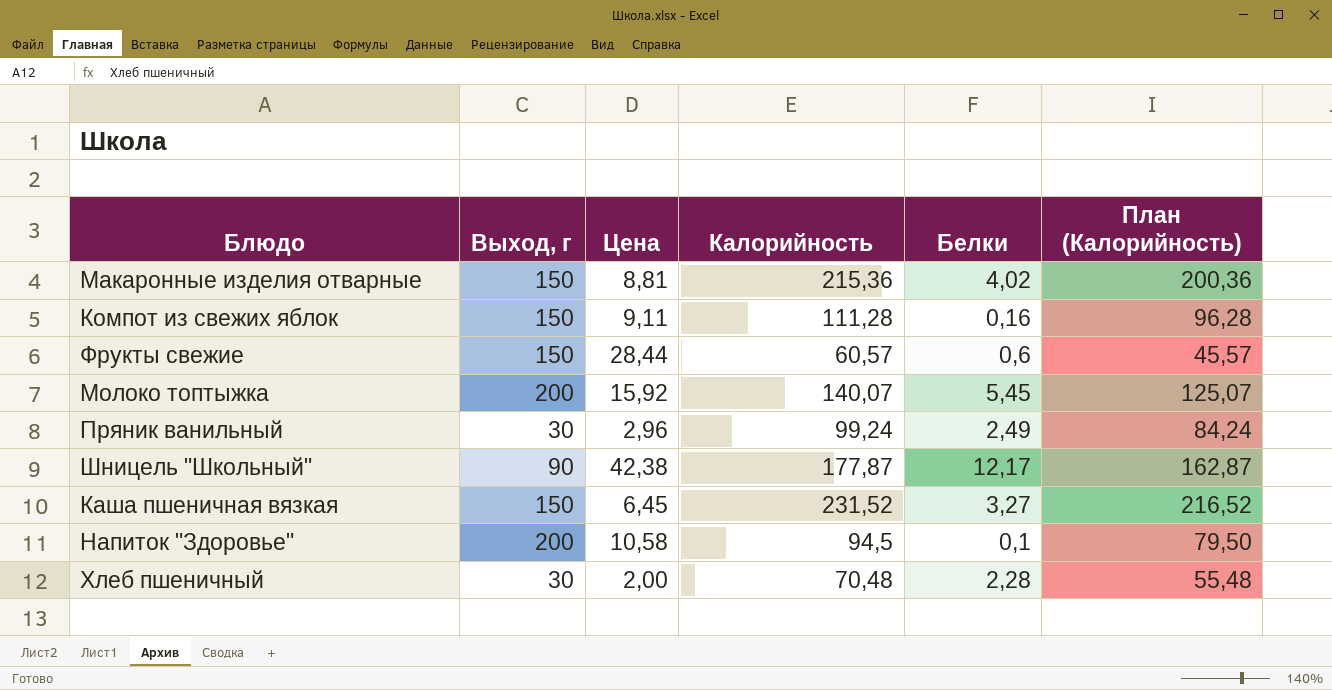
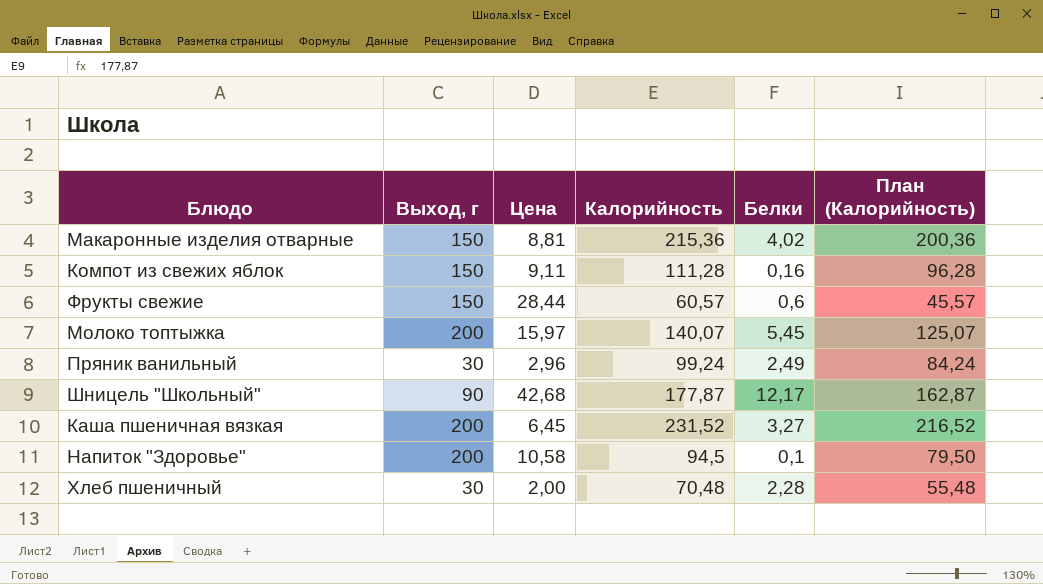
Молоко топтыжка | Цена: 15,92 -> 15,97
Шницель "Школьный" | Цена: 42,38 -> 42,68
Каша пшеничная вязкая | Выход, г: 150 -> 200

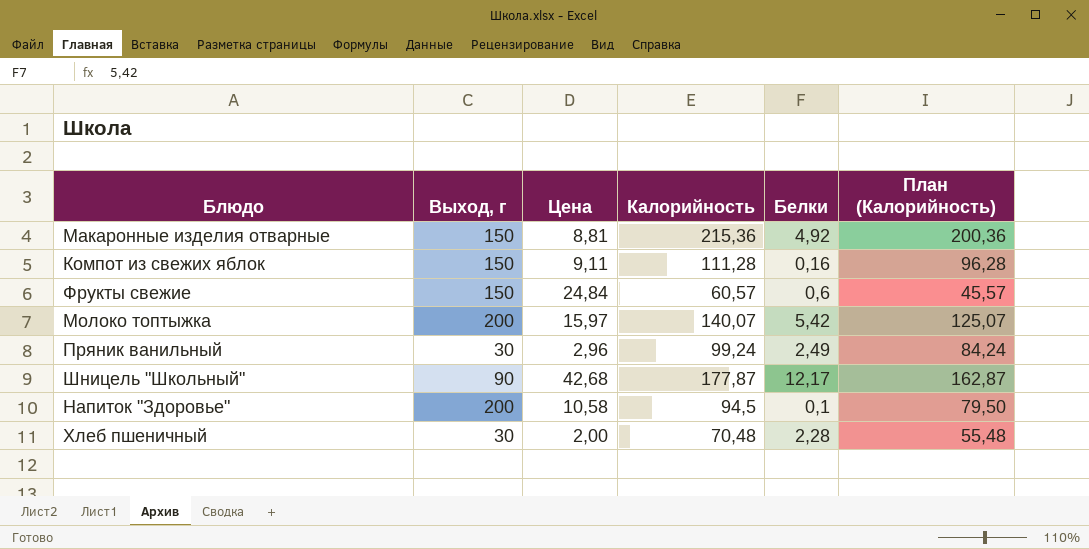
row Каша пшеничная вязкая: 200 | 6,45 | 231,52 | 3,27 | 216,52 -> none
Макаронные изделия отварные | Белки: 4,02 -> 4,92
Фрукты свежие | Цена: 28,44 -> 24,84
Молоко топтыжка | Белки: 5,45 -> 5,42

